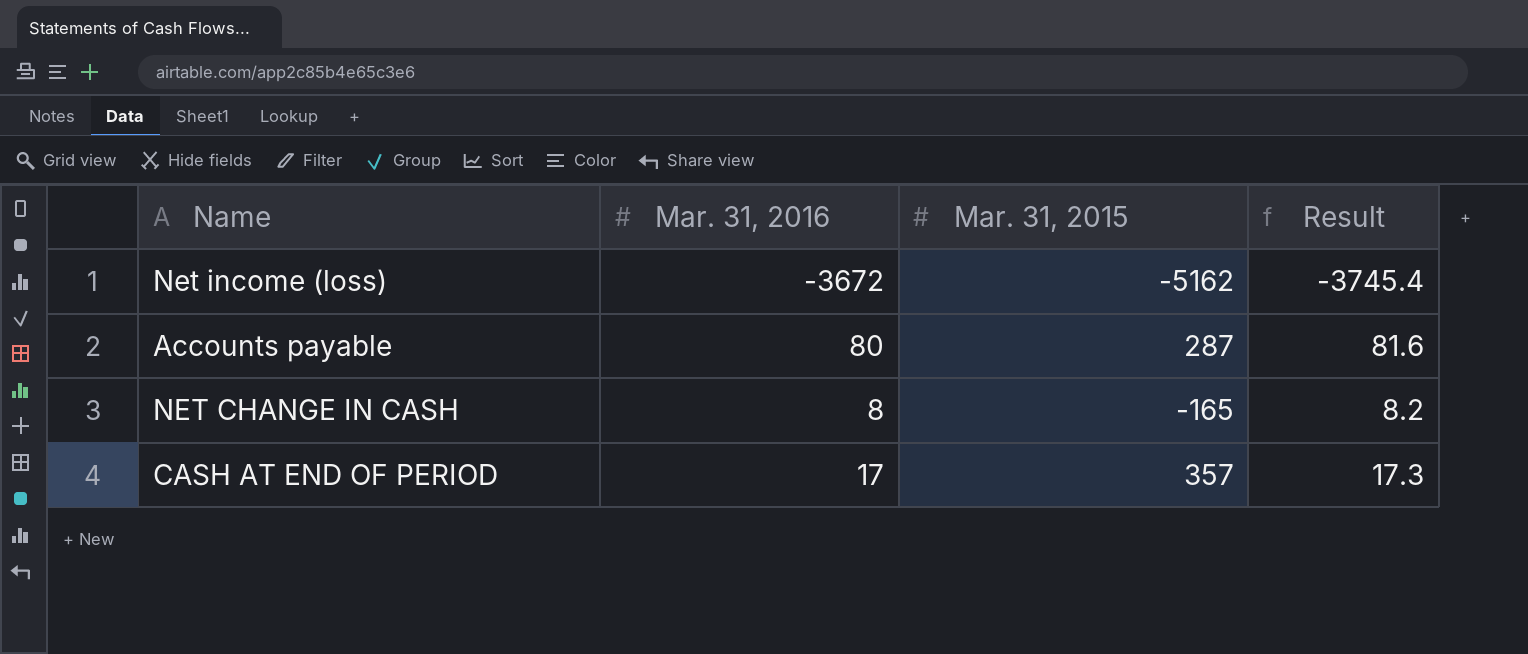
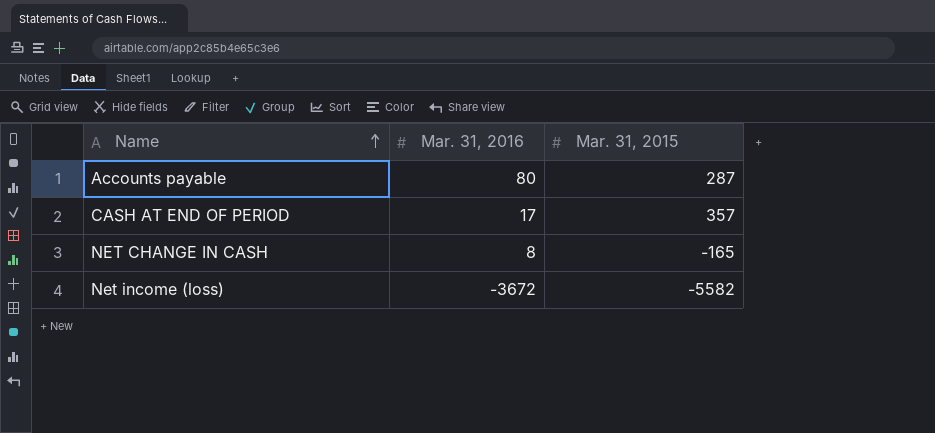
row order: none -> Name ascending
column Result | formula: [Mar. 31, 2016] * 1.02 -> none
Net income (loss) | Mar. 31, 2015: -5162 -> -5582

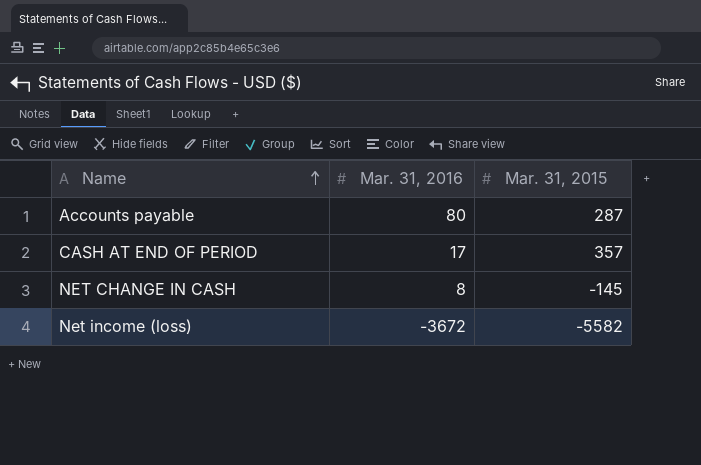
NET CHANGE IN CASH | Mar. 31, 2015: -165 -> -145

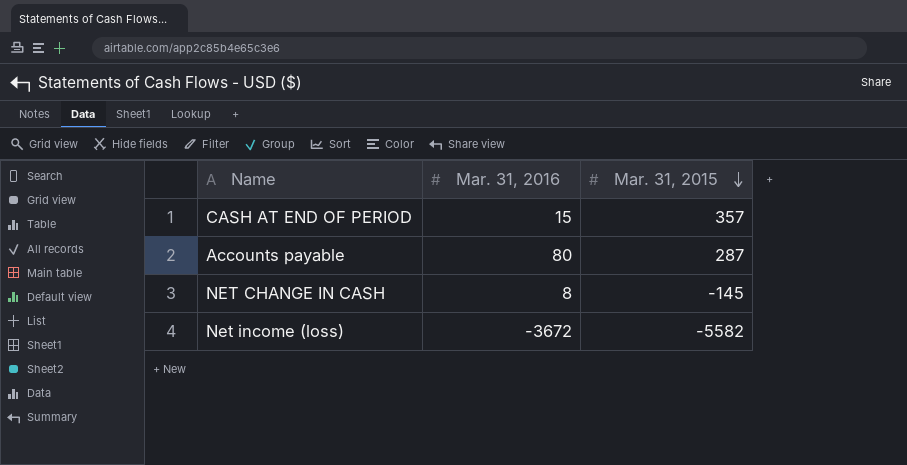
row order: Name ascending -> Mar. 31, 2015 descending
CASH AT END OF PERIOD | Mar. 31, 2016: 17 -> 15

